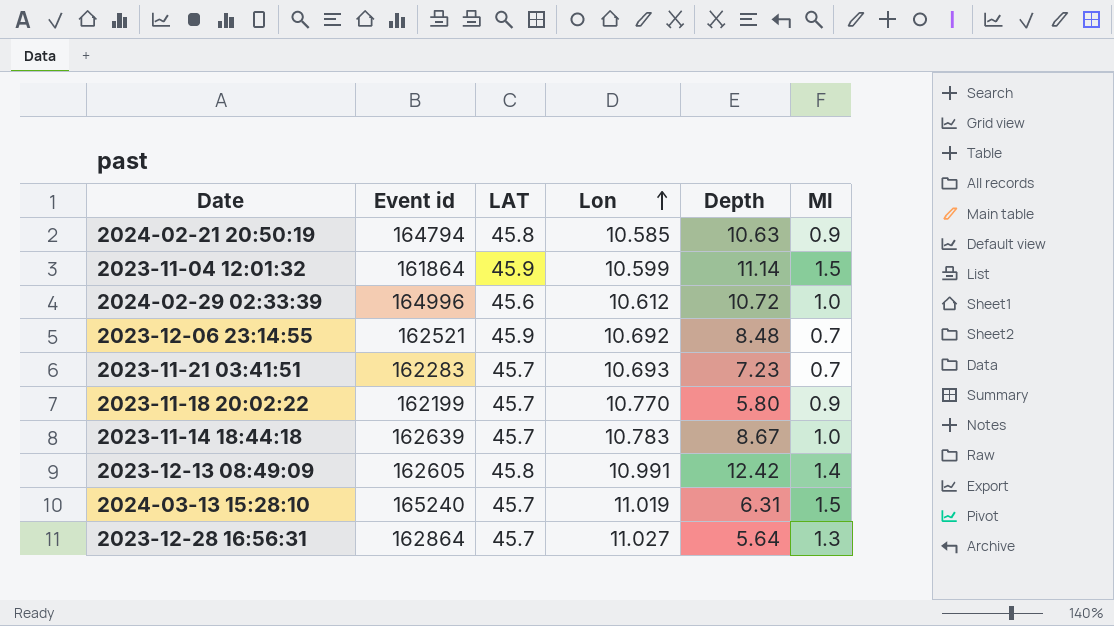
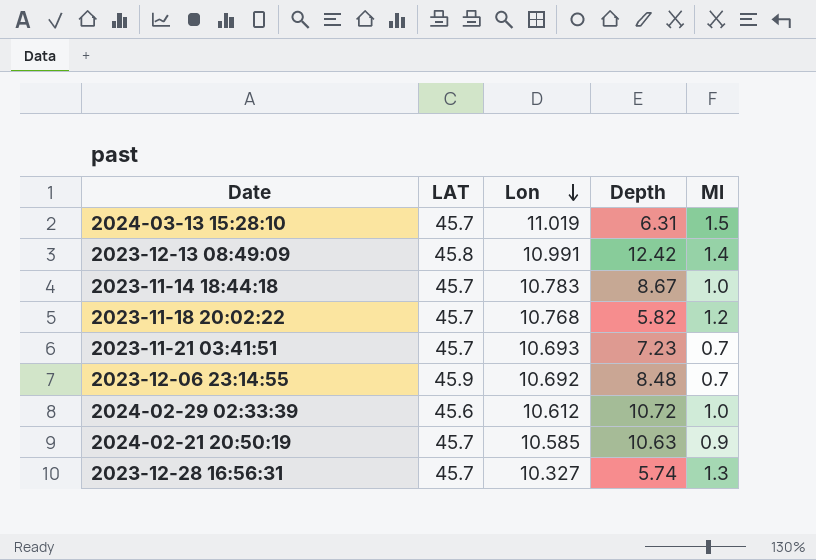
row order: Lon ascending -> Lon descending
column Event id | position: 2 -> none
row 2023-11-04 12:01:32: 161864 | 45.9 | 10.599 | 11.14 | 1.5 -> none
2023-11-18 20:02:22 | Lon: 10.770 -> 10.768
2023-11-18 20:02:22 | Depth: 5.80 -> 5.82
2023-11-18 20:02:22 | Ml: 0.9 -> 1.2
2024-02-21 20:50:19 | LAT: 45.8 -> 45.7
2023-12-28 16:56:31 | Lon: 11.027 -> 10.327
2023-12-28 16:56:31 | Depth: 5.64 -> 5.74

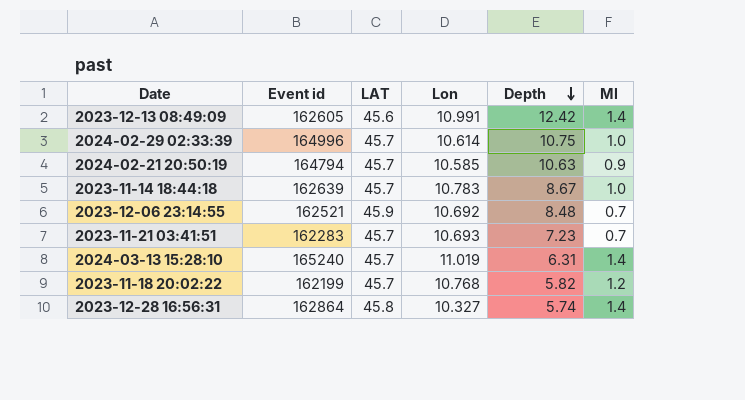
row order: Lon descending -> Depth descending
column Event id | position: none -> 2
2023-12-13 08:49:09 | LAT: 45.8 -> 45.6
2024-02-29 02:33:39 | LAT: 45.6 -> 45.7
2024-02-29 02:33:39 | Lon: 10.612 -> 10.614
2024-02-29 02:33:39 | Depth: 10.72 -> 10.75
2024-03-13 15:28:10 | Ml: 1.5 -> 1.4
2023-12-28 16:56:31 | LAT: 45.7 -> 45.8
2023-12-28 16:56:31 | Ml: 1.3 -> 1.4

